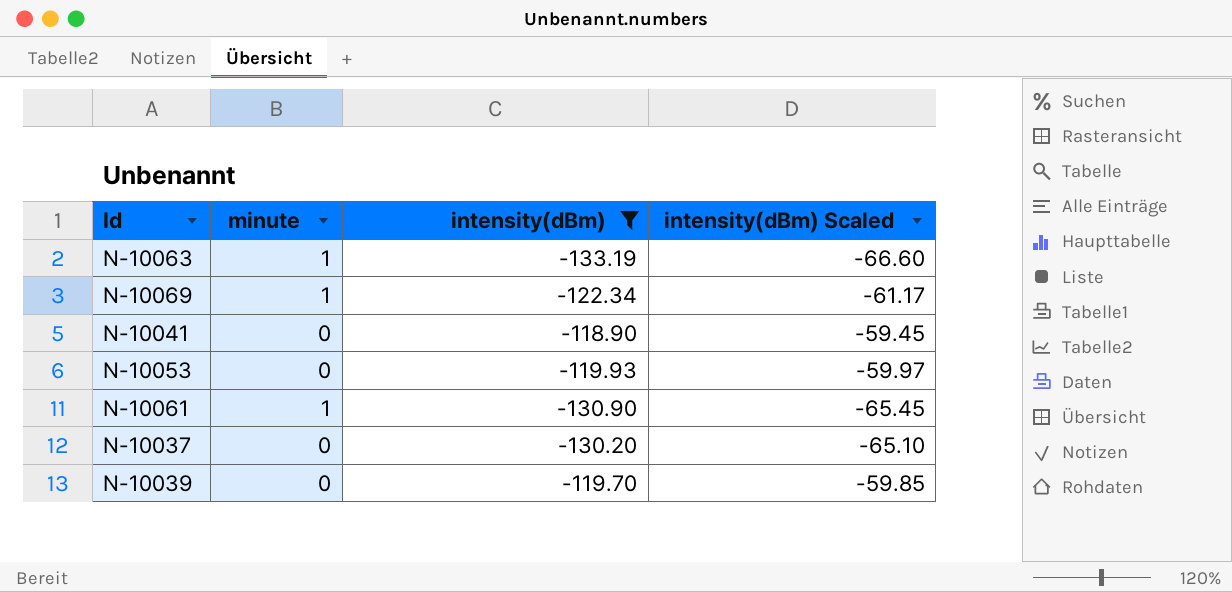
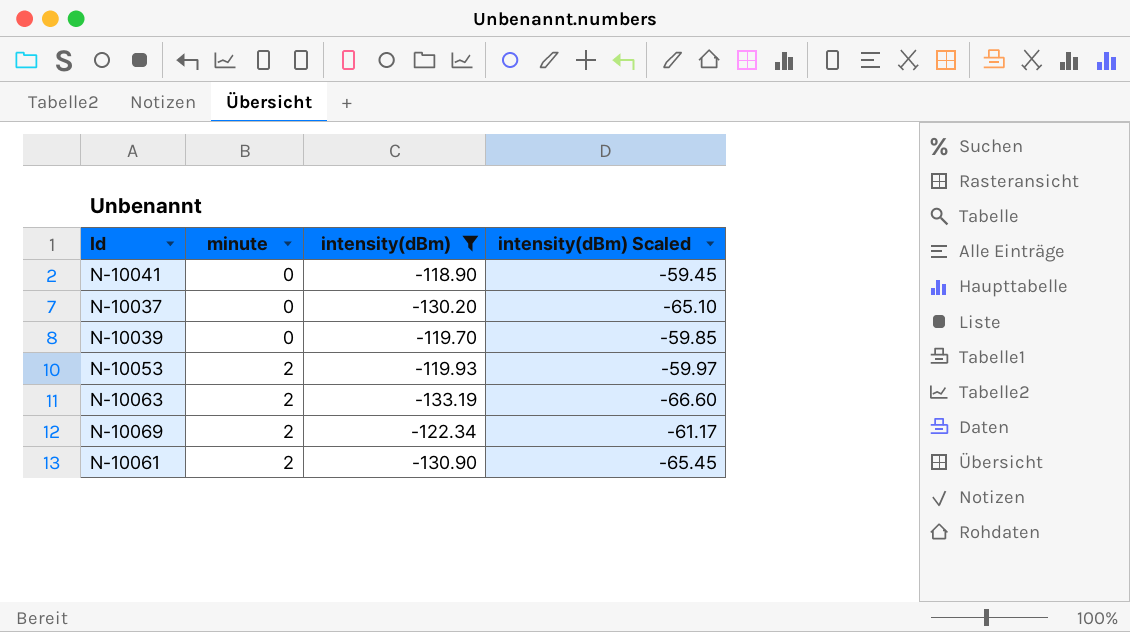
row order: none -> minute ascending
N-10053 | minute: 0 -> 2
N-10063 | minute: 1 -> 2
N-10069 | minute: 1 -> 2
N-10061 | minute: 1 -> 2

